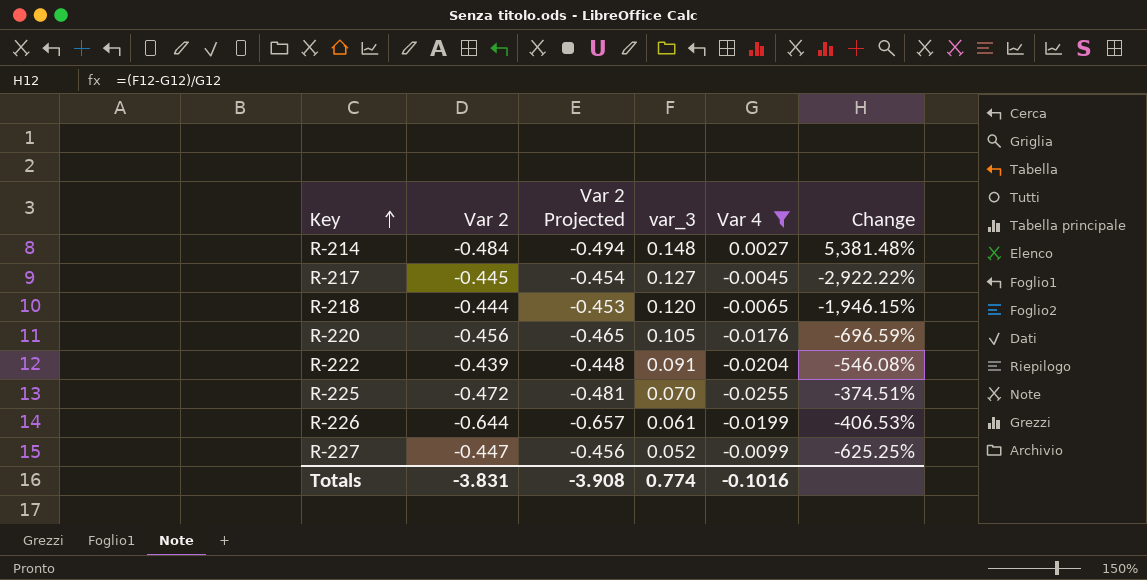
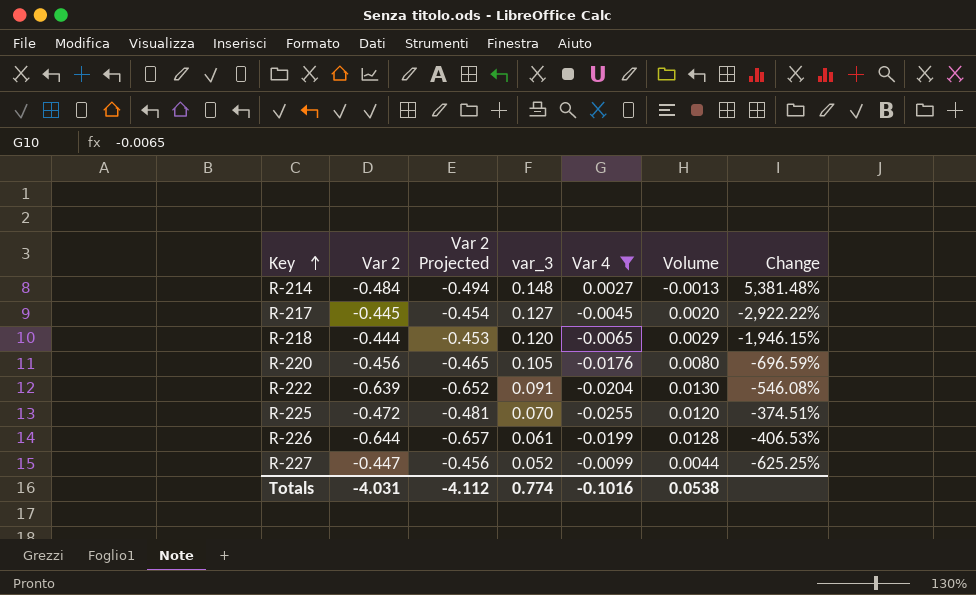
column Volume | formula: none -> [Var 2] * [Var 4]
R-222 | Var 2: -0.439 -> -0.639
R-222 | Var 2 Projected: -0.448 -> -0.652
Totals | Var 2: -3.831 -> -4.031
Totals | Var 2 Projected: -3.908 -> -4.112

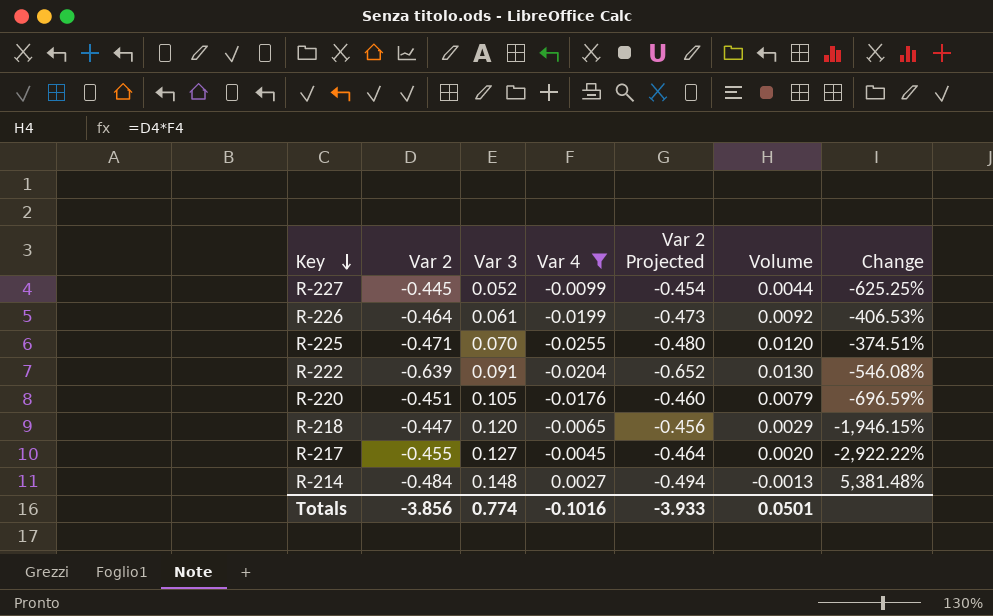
row order: Key ascending -> Key descending
column name: var_3 -> Var 3
column Var 2 Projected | position: 3 -> 5
R-227 | Var 2: -0.447 -> -0.445
R-227 | Var 2 Projected: -0.456 -> -0.454
R-226 | Var 2: -0.644 -> -0.464
R-226 | Var 2 Projected: -0.657 -> -0.473
R-226 | Volume: 0.0128 -> 0.0092
R-225 | Var 2: -0.472 -> -0.471
R-225 | Var 2 Projected: -0.481 -> -0.480
R-220 | Var 2: -0.456 -> -0.451
R-220 | Var 2 Projected: -0.465 -> -0.460
R-220 | Volume: 0.0080 -> 0.0079
R-218 | Var 2: -0.444 -> -0.447
R-218 | Var 2 Projected: -0.453 -> -0.456
R-217 | Var 2: -0.445 -> -0.455
R-217 | Var 2 Projected: -0.454 -> -0.464
Totals | Var 2: -4.031 -> -3.856
Totals | Var 2 Projected: -4.112 -> -3.933
Totals | Volume: 0.0538 -> 0.0501

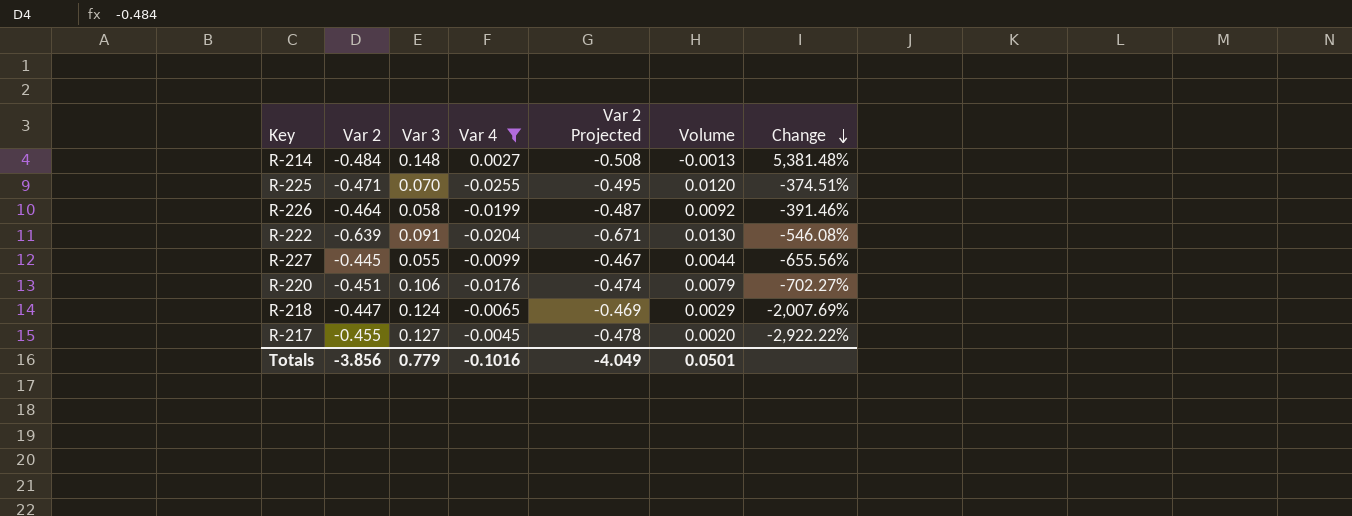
row order: Key descending -> Change descending
column Var 2 Projected | formula: [Var 2] * 1.02 -> [Var 2] * 1.05
R-226 | Var 3: 0.061 -> 0.058
R-226 | Change: -406.53% -> -391.46%
R-227 | Var 3: 0.052 -> 0.055
R-227 | Change: -625.25% -> -655.56%
R-220 | Var 3: 0.105 -> 0.106
R-220 | Change: -696.59% -> -702.27%
R-218 | Var 3: 0.120 -> 0.124
R-218 | Change: -1,946.15% -> -2,007.69%
Totals | Var 3: 0.774 -> 0.779
Totals | Var 2 Projected: -3.933 -> -4.049

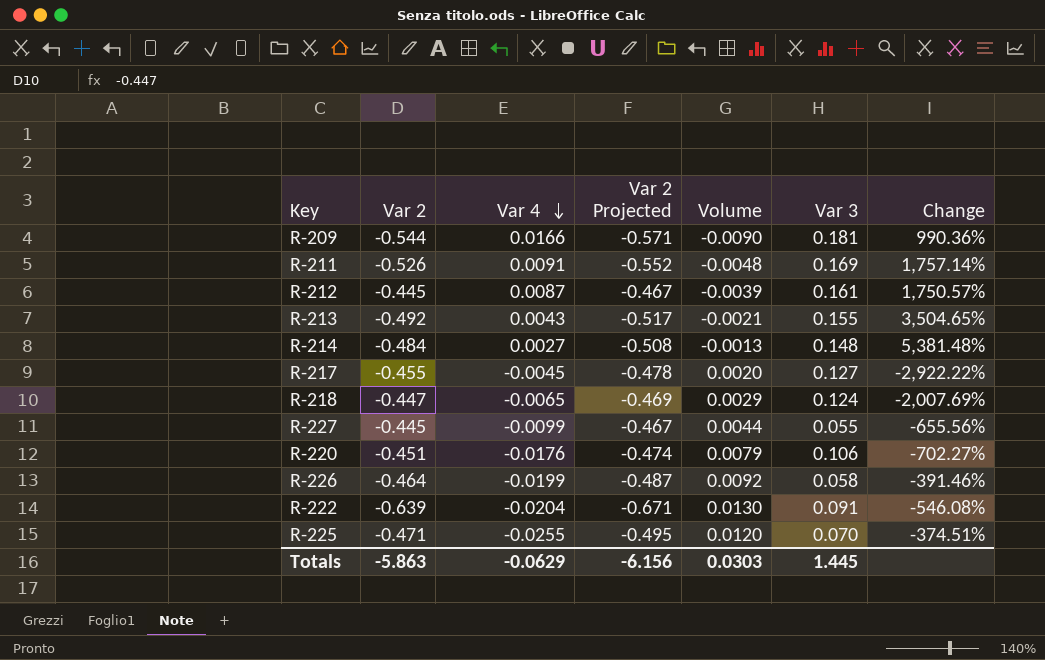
filter: Var 4 <= 0.0027 -> none
row order: Change descending -> Var 4 descending
column Var 3 | position: 3 -> 6
Totals | Var 2: -3.856 -> -5.863
Totals | Var 4: -0.1016 -> -0.0629
Totals | Var 2 Projected: -4.049 -> -6.156
Totals | Volume: 0.0501 -> 0.0303
Totals | Var 3: 0.779 -> 1.445

